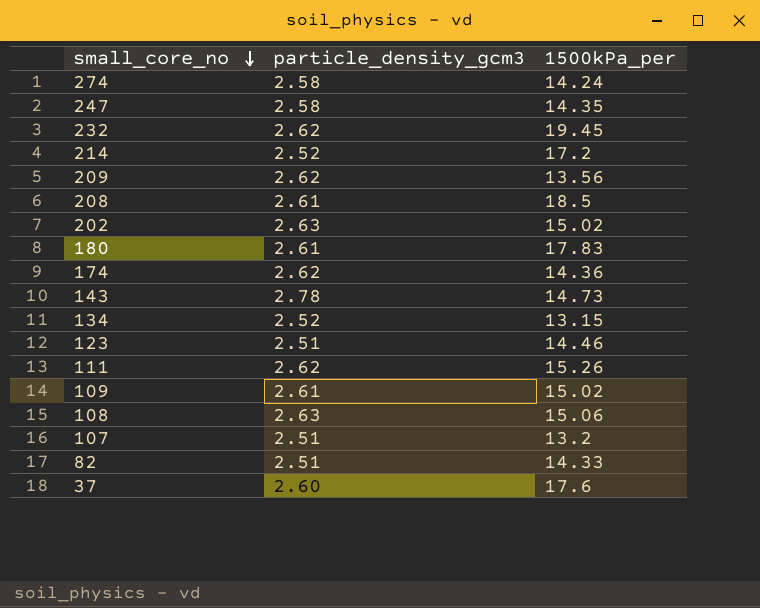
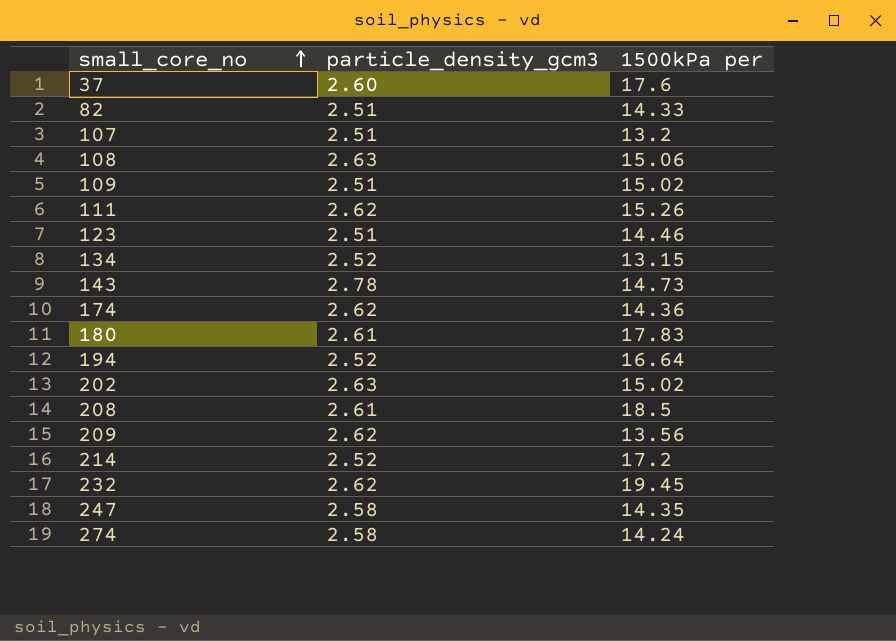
row order: small_core_no descending -> small_core_no ascending
column name: 1500kPa_per -> 1500kPa per
109 | particle_density_gcm3: 2.61 -> 2.51
row 194: none -> 2.52 | 16.64

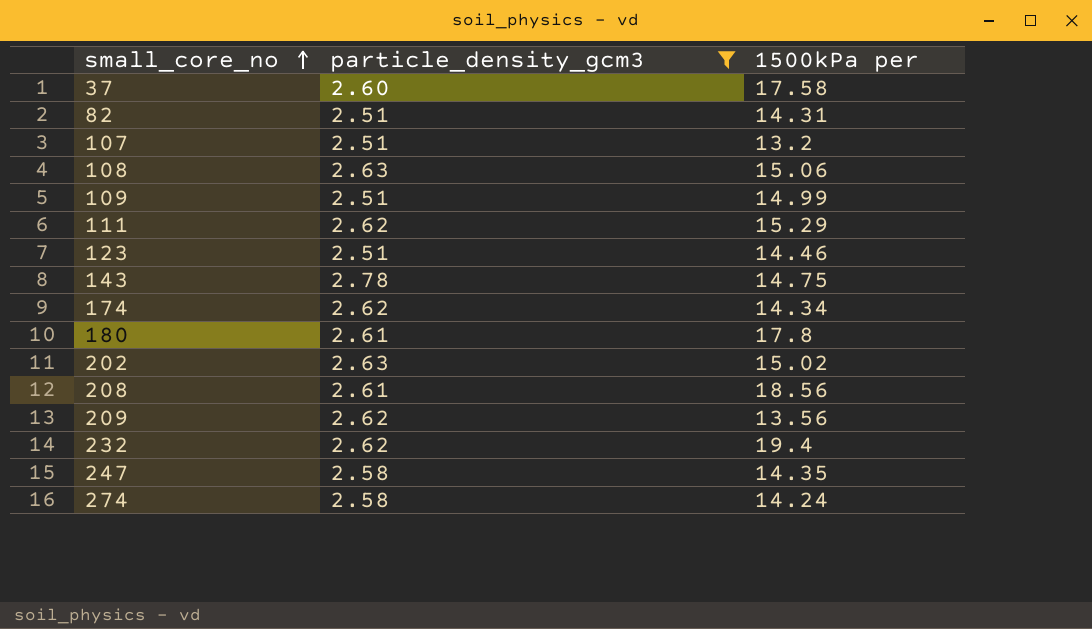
filter: none -> particle_density_gcm3 != 2.52
37 | 1500kPa per: 17.6 -> 17.58
82 | 1500kPa per: 14.33 -> 14.31
109 | 1500kPa per: 15.02 -> 14.99
111 | 1500kPa per: 15.26 -> 15.29
143 | 1500kPa per: 14.73 -> 14.75
174 | 1500kPa per: 14.36 -> 14.34
180 | 1500kPa per: 17.83 -> 17.8
208 | 1500kPa per: 18.5 -> 18.56
232 | 1500kPa per: 19.45 -> 19.4

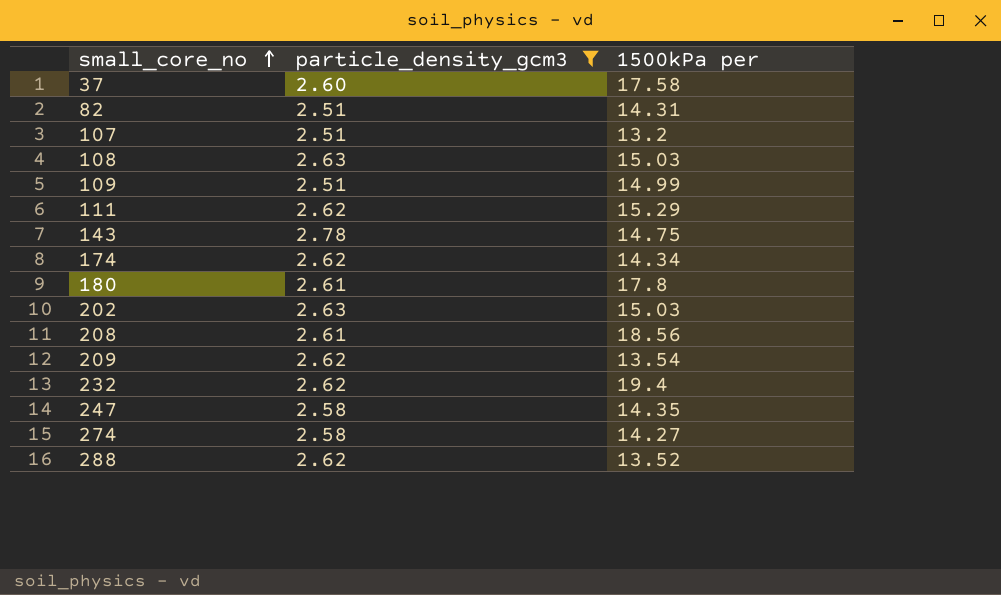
row 123: 2.51 | 14.46 -> none
108 | 1500kPa per: 15.06 -> 15.03
202 | 1500kPa per: 15.02 -> 15.03
209 | 1500kPa per: 13.56 -> 13.54
274 | 1500kPa per: 14.24 -> 14.27
row 288: none -> 2.62 | 13.52

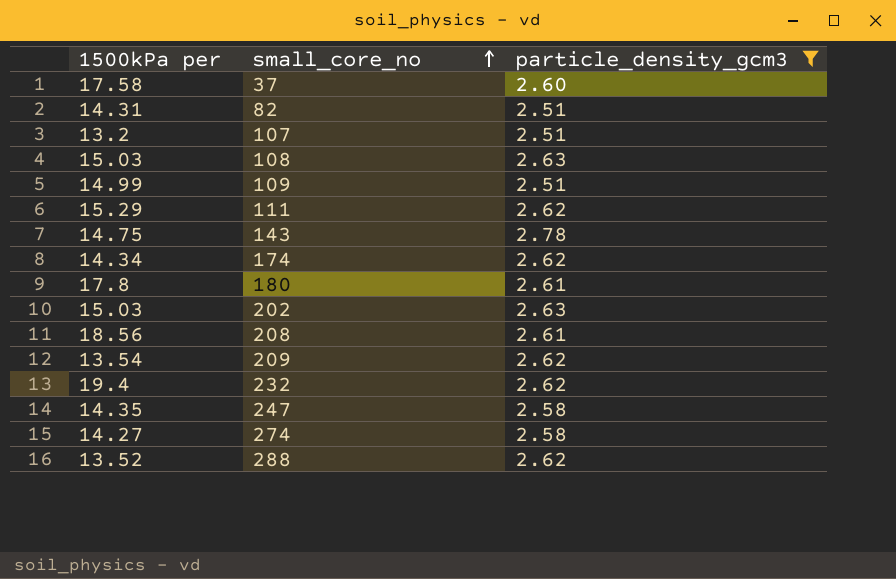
column 1500kPa per | position: 3 -> 1

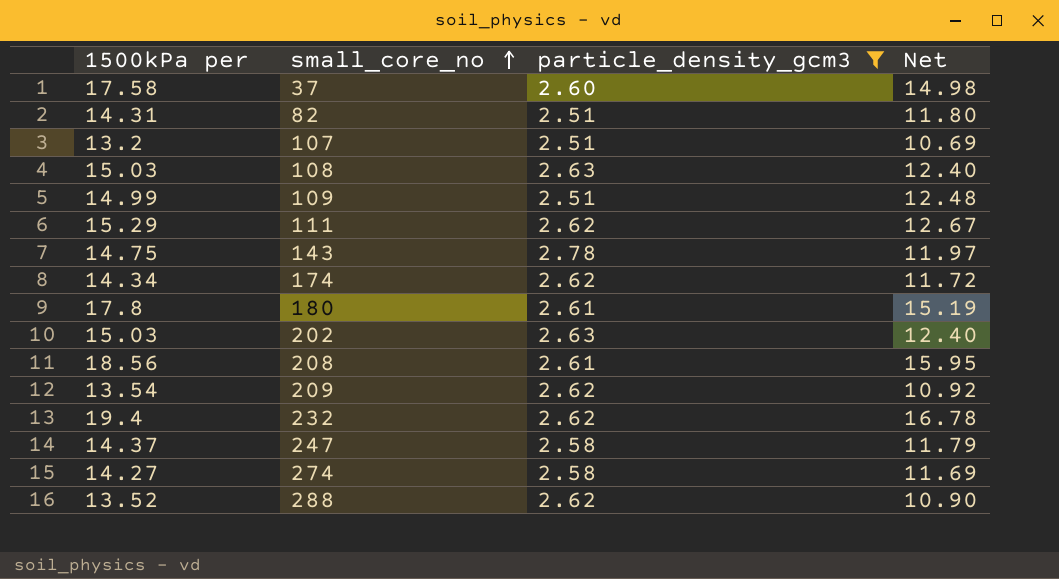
column Net | formula: none -> [1500kPa per] - [particle_density_gcm3]
247 | 1500kPa per: 14.35 -> 14.37

